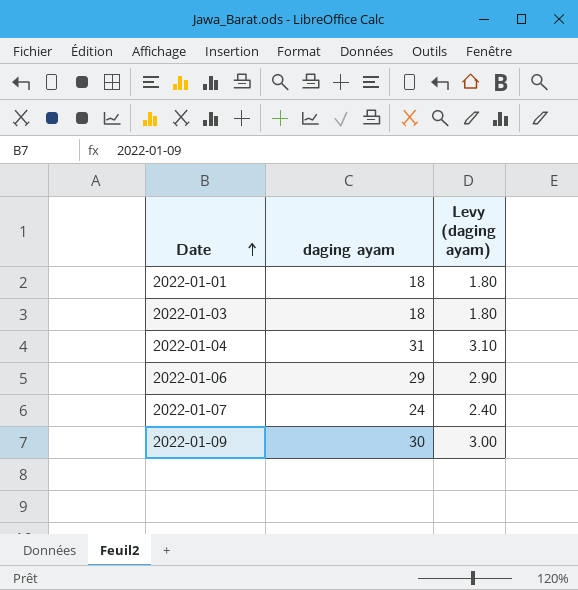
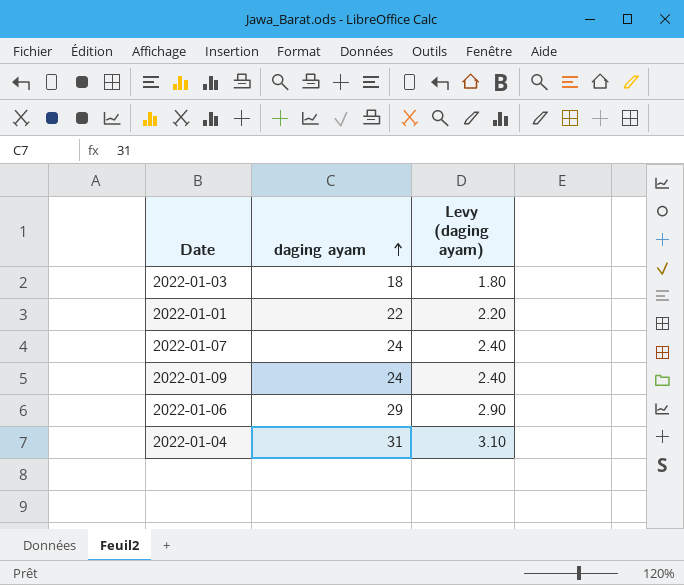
row order: Date ascending -> daging ayam ascending
2022-01-01 | daging ayam: 18 -> 22
2022-01-01 | Levy (daging ayam): 1.80 -> 2.20
2022-01-09 | daging ayam: 30 -> 24
2022-01-09 | Levy (daging ayam): 3.00 -> 2.40

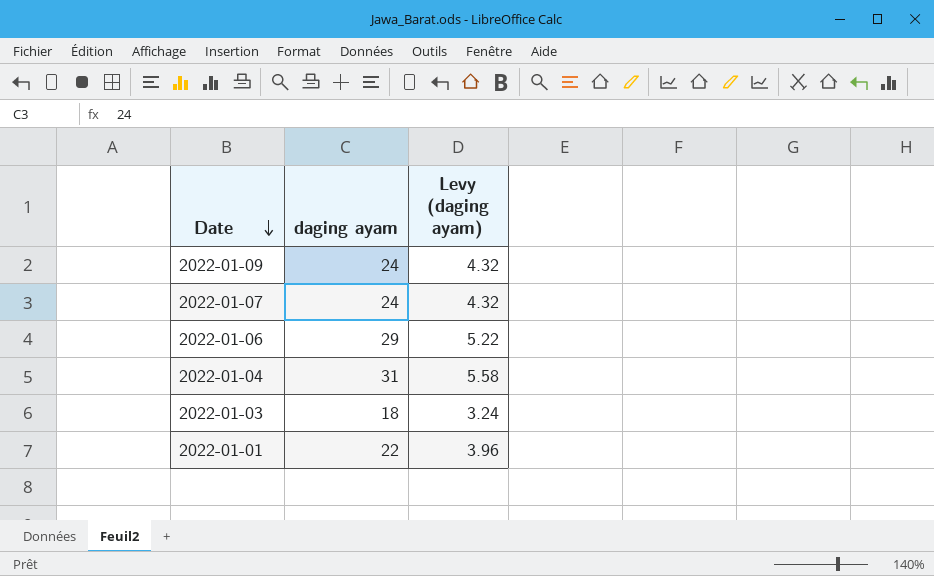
row order: daging ayam ascending -> Date descending
column Levy (daging ayam) | formula: [daging ayam] * 0.1 -> [daging ayam] * 0.18

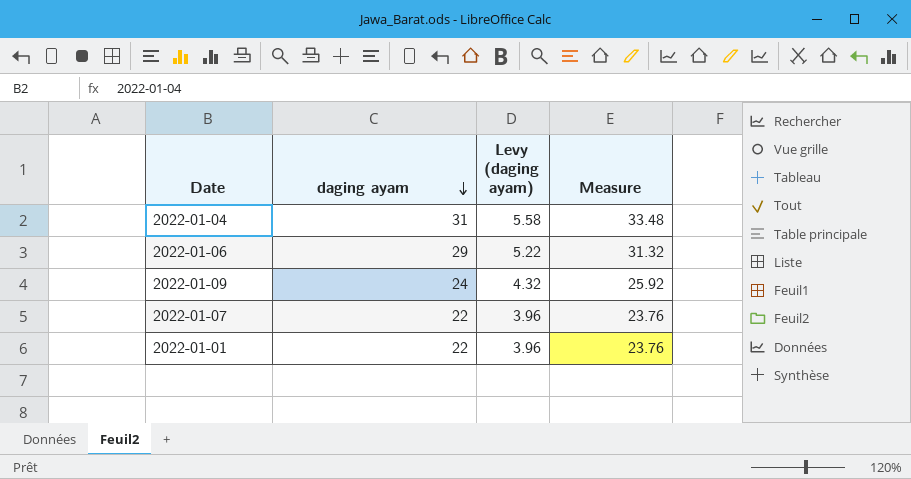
row order: Date descending -> daging ayam descending
column Measure | formula: none -> [daging ayam] * 1.08
row 2022-01-03: 18 | 3.24 -> none
2022-01-07 | daging ayam: 24 -> 22
2022-01-07 | Levy (daging ayam): 4.32 -> 3.96

